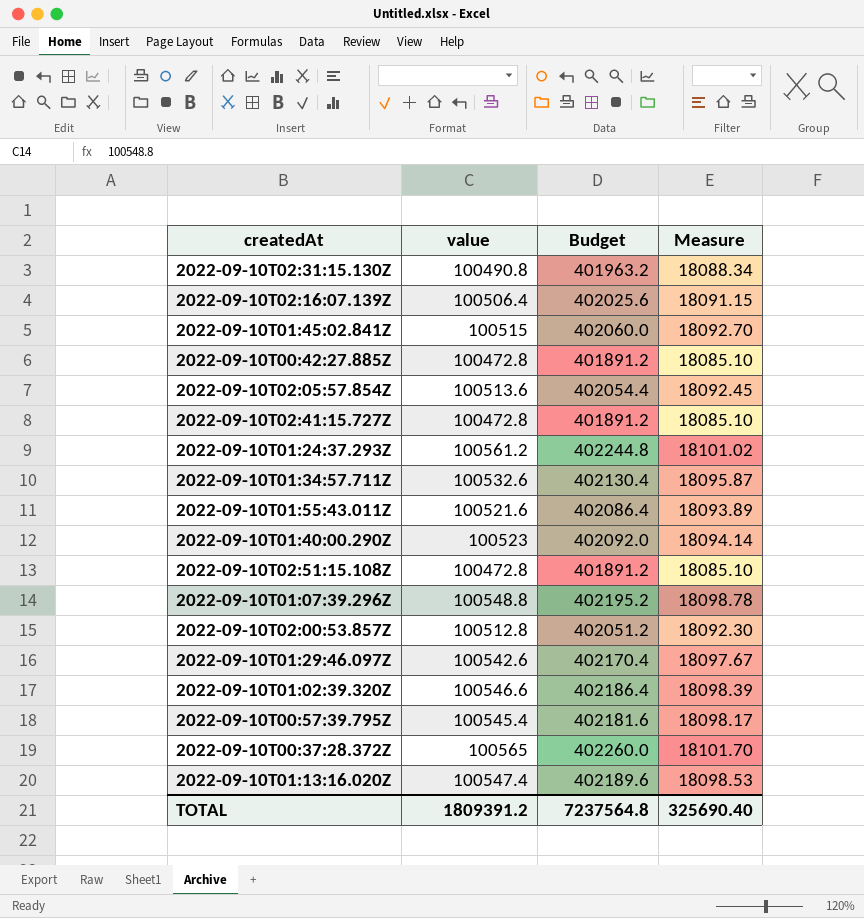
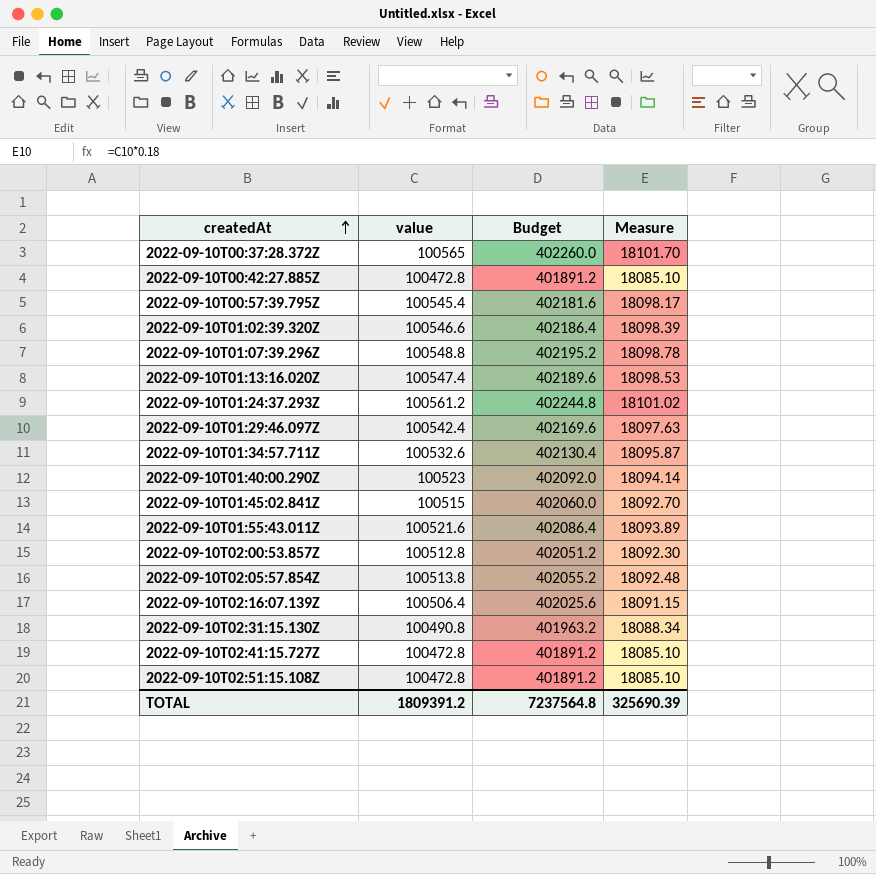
row order: none -> createdAt ascending
2022-09-10T01:29:46.097Z | value: 100542.6 -> 100542.4
2022-09-10T01:29:46.097Z | Budget: 402170.4 -> 402169.6
2022-09-10T01:29:46.097Z | Measure: 18097.67 -> 18097.63
2022-09-10T02:05:57.854Z | value: 100513.6 -> 100513.8
2022-09-10T02:05:57.854Z | Budget: 402054.4 -> 402055.2
2022-09-10T02:05:57.854Z | Measure: 18092.45 -> 18092.48
TOTAL | Measure: 325690.40 -> 325690.39

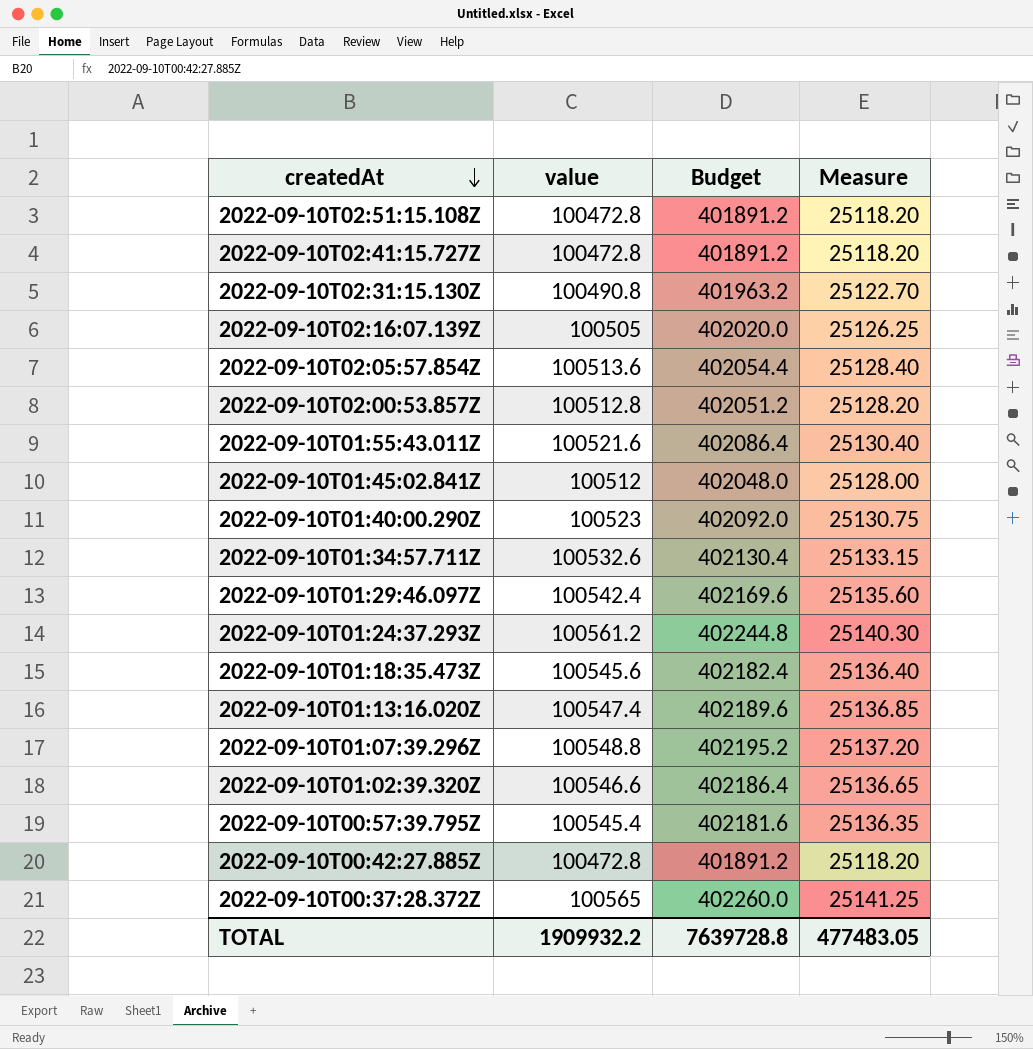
row order: createdAt ascending -> createdAt descending
column Measure | formula: [value] * 0.18 -> [value] * 0.25
2022-09-10T02:16:07.139Z | value: 100506.4 -> 100505
2022-09-10T02:16:07.139Z | Budget: 402025.6 -> 402020.0
2022-09-10T02:05:57.854Z | value: 100513.8 -> 100513.6
2022-09-10T02:05:57.854Z | Budget: 402055.2 -> 402054.4
2022-09-10T01:45:02.841Z | value: 100515 -> 100512
2022-09-10T01:45:02.841Z | Budget: 402060.0 -> 402048.0
row 2022-09-10T01:18:35.473Z: none -> 100545.6 | 402182.4 | 25136.40
TOTAL | value: 1809391.2 -> 1909932.2
TOTAL | Budget: 7237564.8 -> 7639728.8
TOTAL | Measure: 325690.39 -> 477483.05

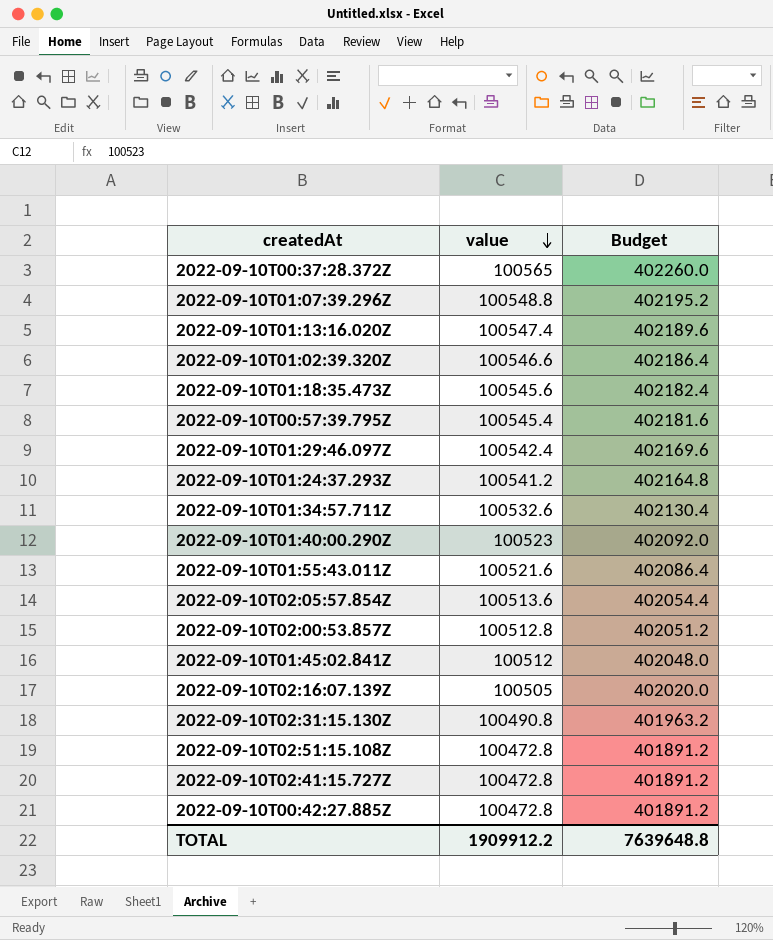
row order: createdAt descending -> value descending
column Measure | formula: [value] * 0.25 -> none
2022-09-10T01:24:37.293Z | value: 100561.2 -> 100541.2
2022-09-10T01:24:37.293Z | Budget: 402244.8 -> 402164.8
TOTAL | value: 1909932.2 -> 1909912.2
TOTAL | Budget: 7639728.8 -> 7639648.8

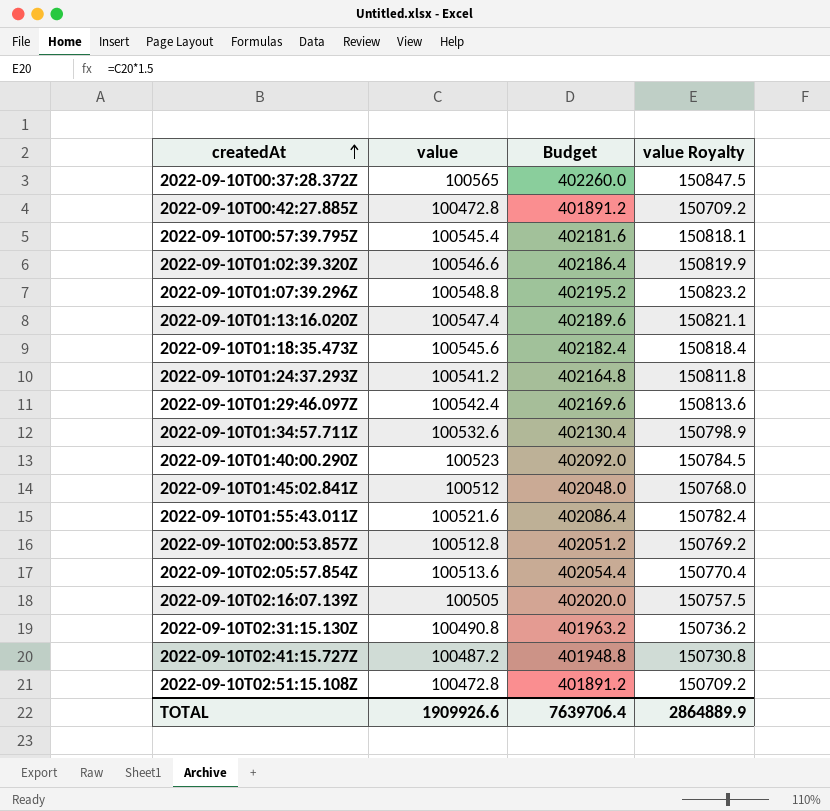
row order: value descending -> createdAt ascending
column value Royalty | formula: none -> [value] * 1.5
2022-09-10T02:41:15.727Z | value: 100472.8 -> 100487.2
2022-09-10T02:41:15.727Z | Budget: 401891.2 -> 401948.8
TOTAL | value: 1909912.2 -> 1909926.6
TOTAL | Budget: 7639648.8 -> 7639706.4

